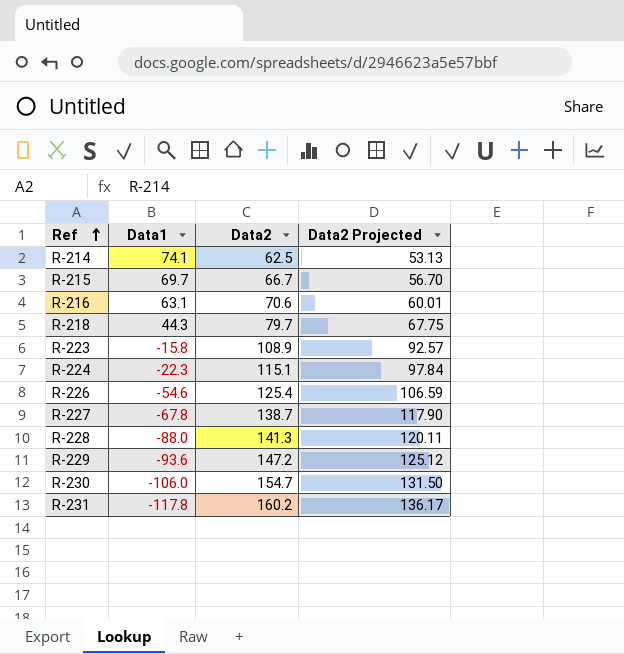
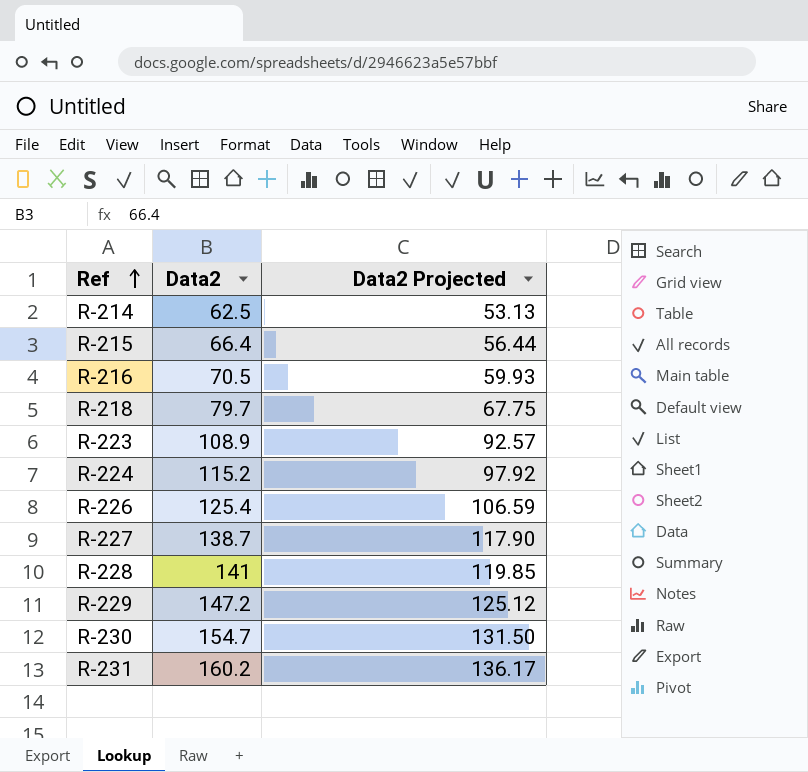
column Data1 | position: 2 -> none
R-215 | Data2: 66.7 -> 66.4
R-215 | Data2 Projected: 56.70 -> 56.44
R-216 | Data2: 70.6 -> 70.5
R-216 | Data2 Projected: 60.01 -> 59.93
R-224 | Data2: 115.1 -> 115.2
R-224 | Data2 Projected: 97.84 -> 97.92
R-228 | Data2: 141.3 -> 141
R-228 | Data2 Projected: 120.11 -> 119.85

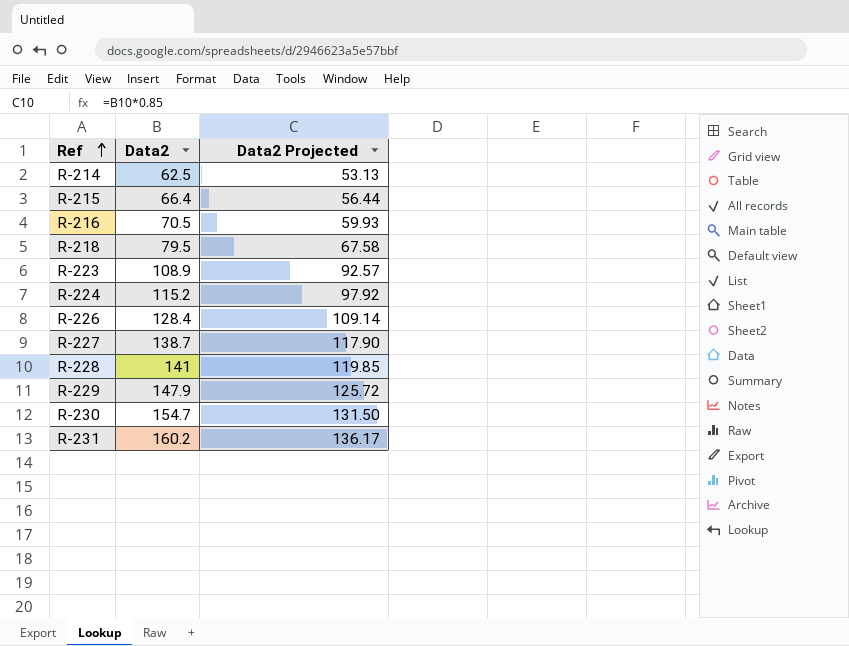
R-218 | Data2: 79.7 -> 79.5
R-218 | Data2 Projected: 67.75 -> 67.58
R-226 | Data2: 125.4 -> 128.4
R-226 | Data2 Projected: 106.59 -> 109.14
R-229 | Data2: 147.2 -> 147.9
R-229 | Data2 Projected: 125.12 -> 125.72

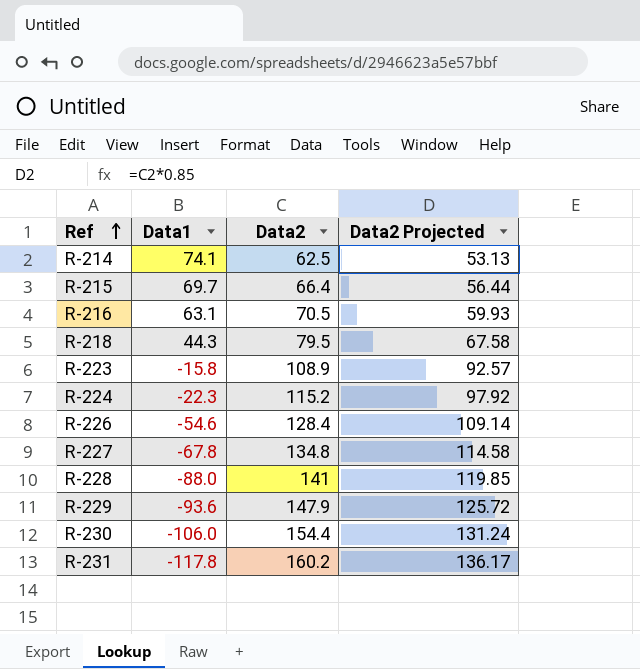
column Data1 | position: none -> 2
R-227 | Data2: 138.7 -> 134.8
R-227 | Data2 Projected: 117.90 -> 114.58
R-230 | Data2: 154.7 -> 154.4
R-230 | Data2 Projected: 131.50 -> 131.24

